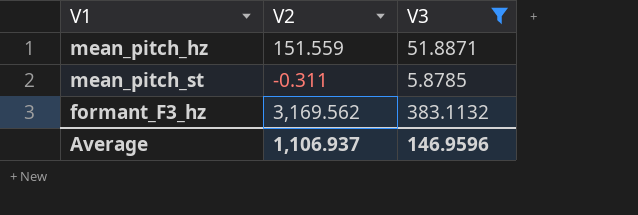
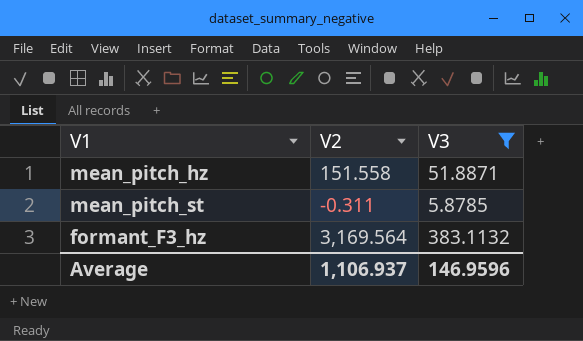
mean_pitch_hz | V2: 151.559 -> 151.558
formant_F3_hz | V2: 3,169.562 -> 3,169.564

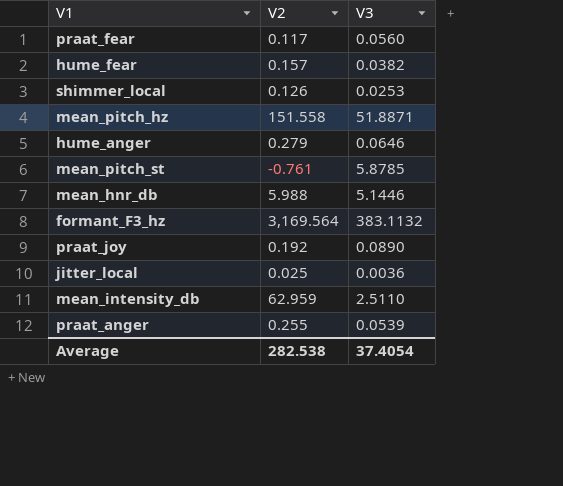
filter: V3 >= 5.8785 -> none
mean_pitch_st | V2: -0.311 -> -0.761
Average | V2: 1,106.937 -> 282.538
Average | V3: 146.9596 -> 37.4054

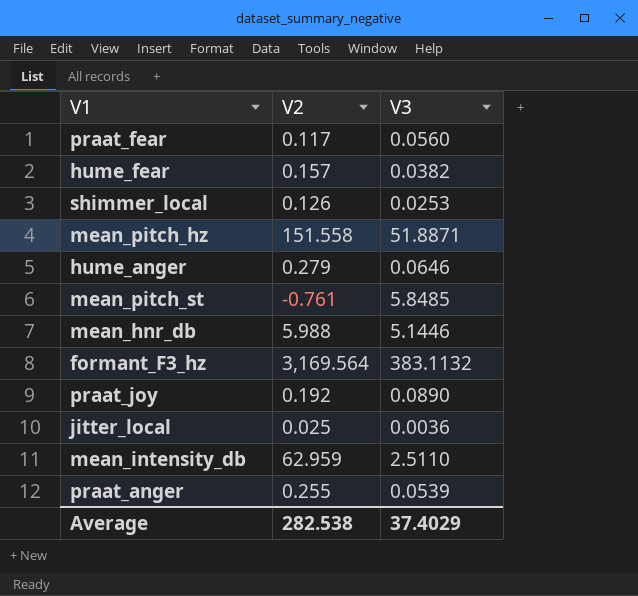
mean_pitch_st | V3: 5.8785 -> 5.8485
Average | V3: 37.4054 -> 37.4029

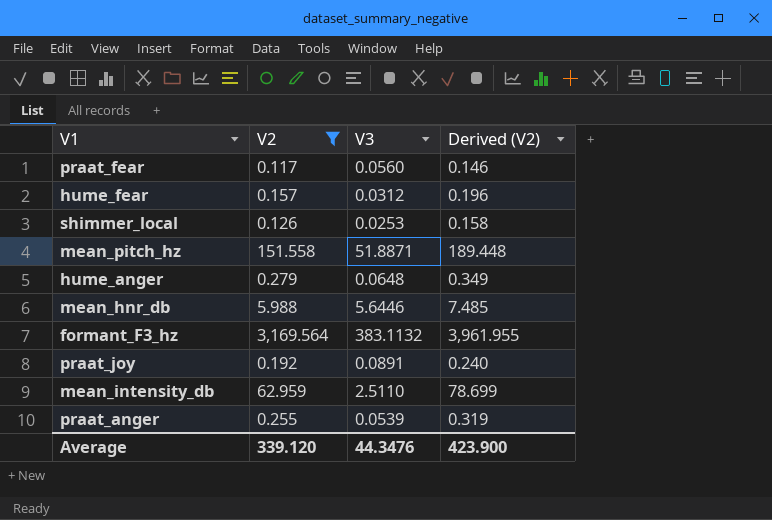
filter: none -> V2 >= 0.117
column Derived (V2) | formula: none -> [V2] * 1.25
hume_fear | V3: 0.0382 -> 0.0312
hume_anger | V3: 0.0646 -> 0.0648
mean_hnr_db | V3: 5.1446 -> 5.6446
praat_joy | V3: 0.0890 -> 0.0891
Average | V2: 282.538 -> 339.120
Average | V3: 37.4029 -> 44.3476

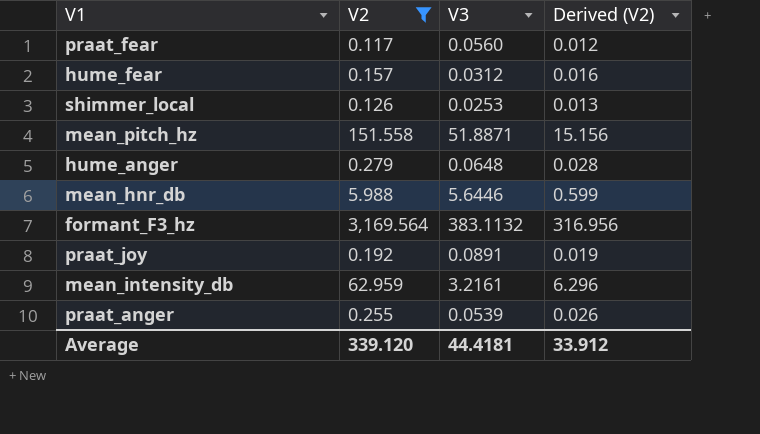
column Derived (V2) | formula: [V2] * 1.25 -> [V2] * 0.1
mean_intensity_db | V3: 2.5110 -> 3.2161
Average | V3: 44.3476 -> 44.4181
Average | Derived (V2): 423.900 -> 33.912

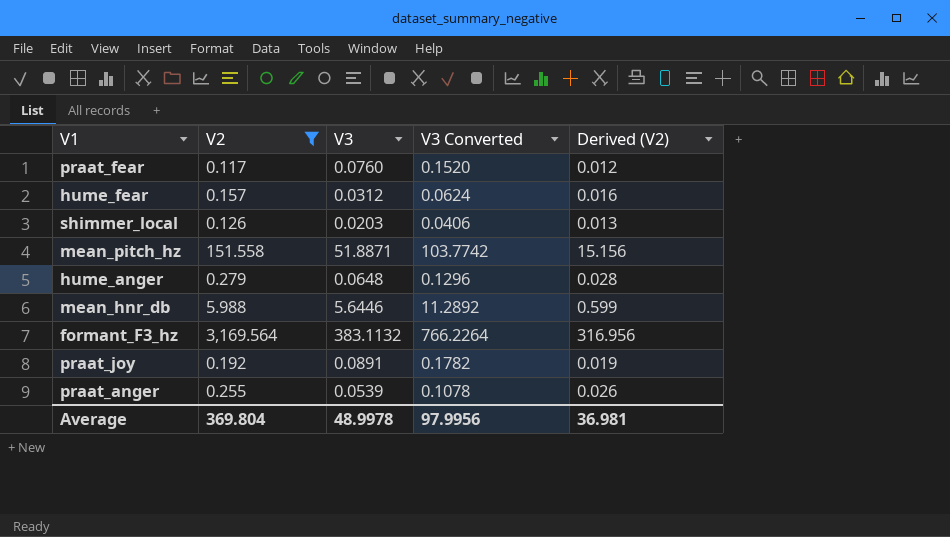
column V3 Converted | formula: none -> [V3] * 2
row mean_intensity_db: 62.959 | 3.2161 | 6.296 -> none
praat_fear | V3: 0.0560 -> 0.0760
shimmer_local | V3: 0.0253 -> 0.0203
Average | V2: 339.120 -> 369.804
Average | V3: 44.4181 -> 48.9978
Average | Derived (V2): 33.912 -> 36.981

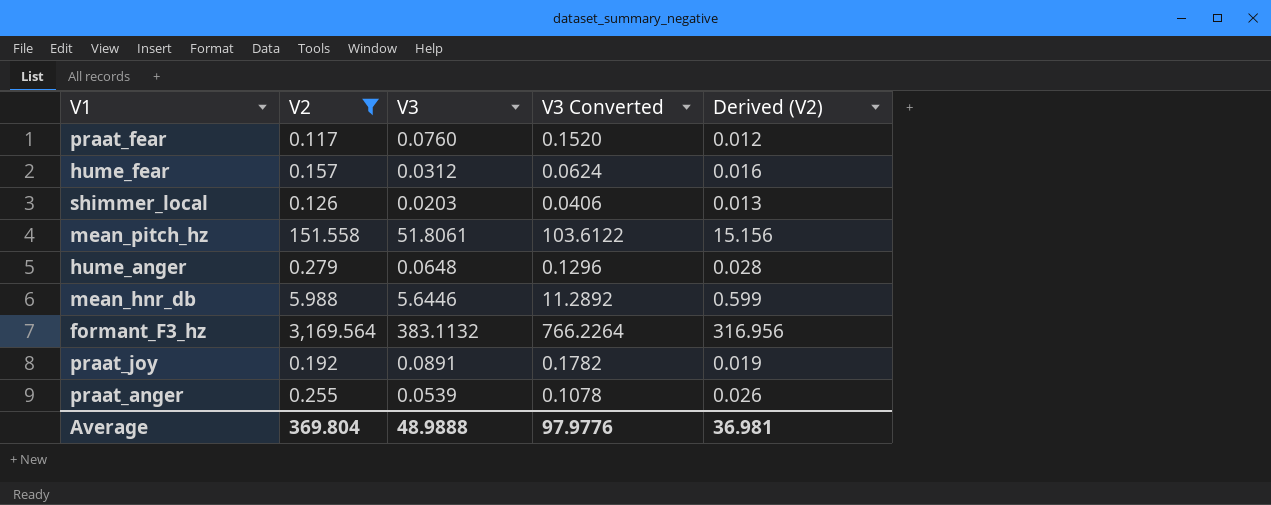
mean_pitch_hz | V3: 51.8871 -> 51.8061
mean_pitch_hz | V3 Converted: 103.7742 -> 103.6122
Average | V3: 48.9978 -> 48.9888
Average | V3 Converted: 97.9956 -> 97.9776

